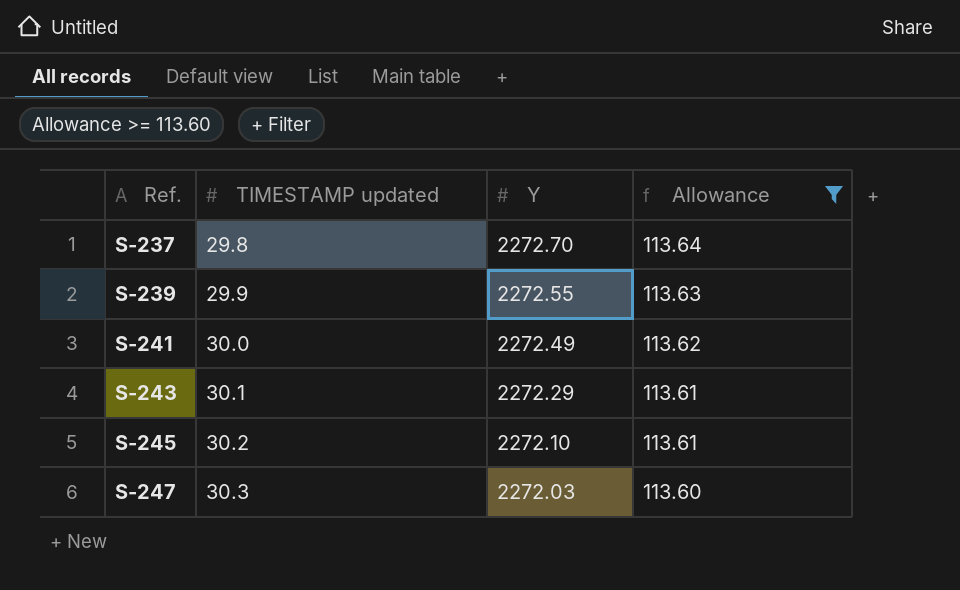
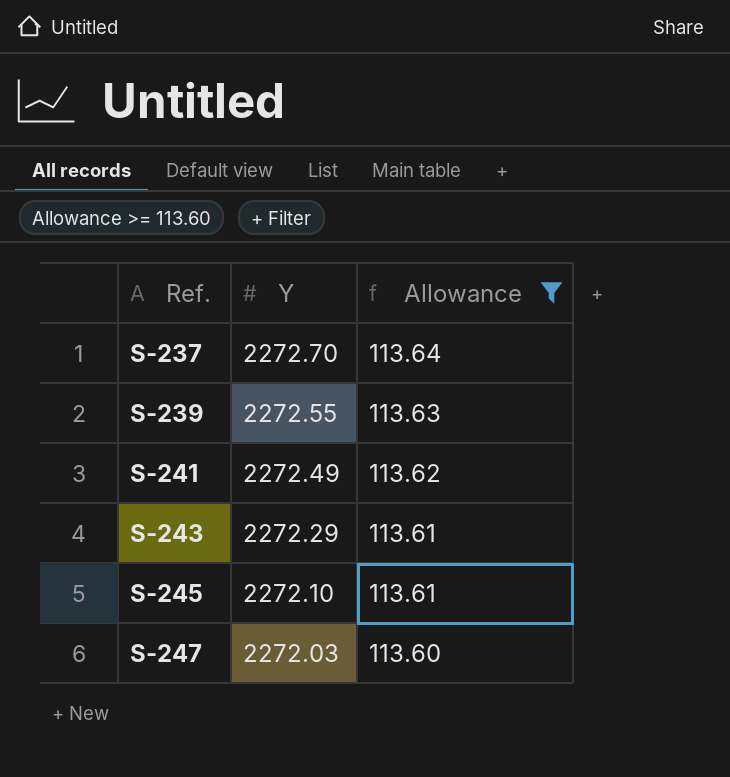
column TIMESTAMP updated | position: 2 -> none

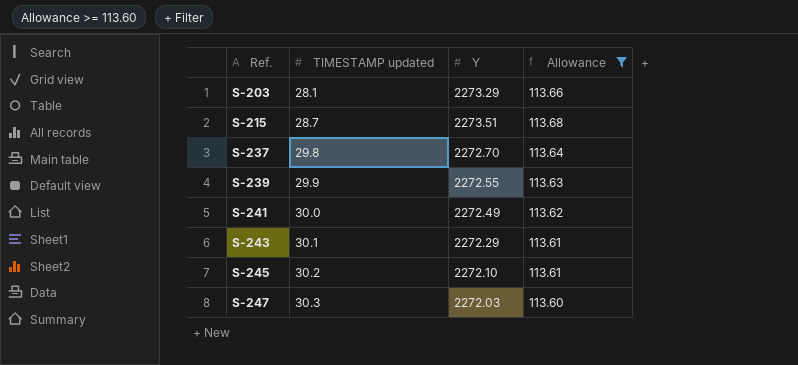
column TIMESTAMP updated | position: none -> 2
row S-203: none -> 28.1 | 2273.29 | 113.66
row S-215: none -> 28.7 | 2273.51 | 113.68

